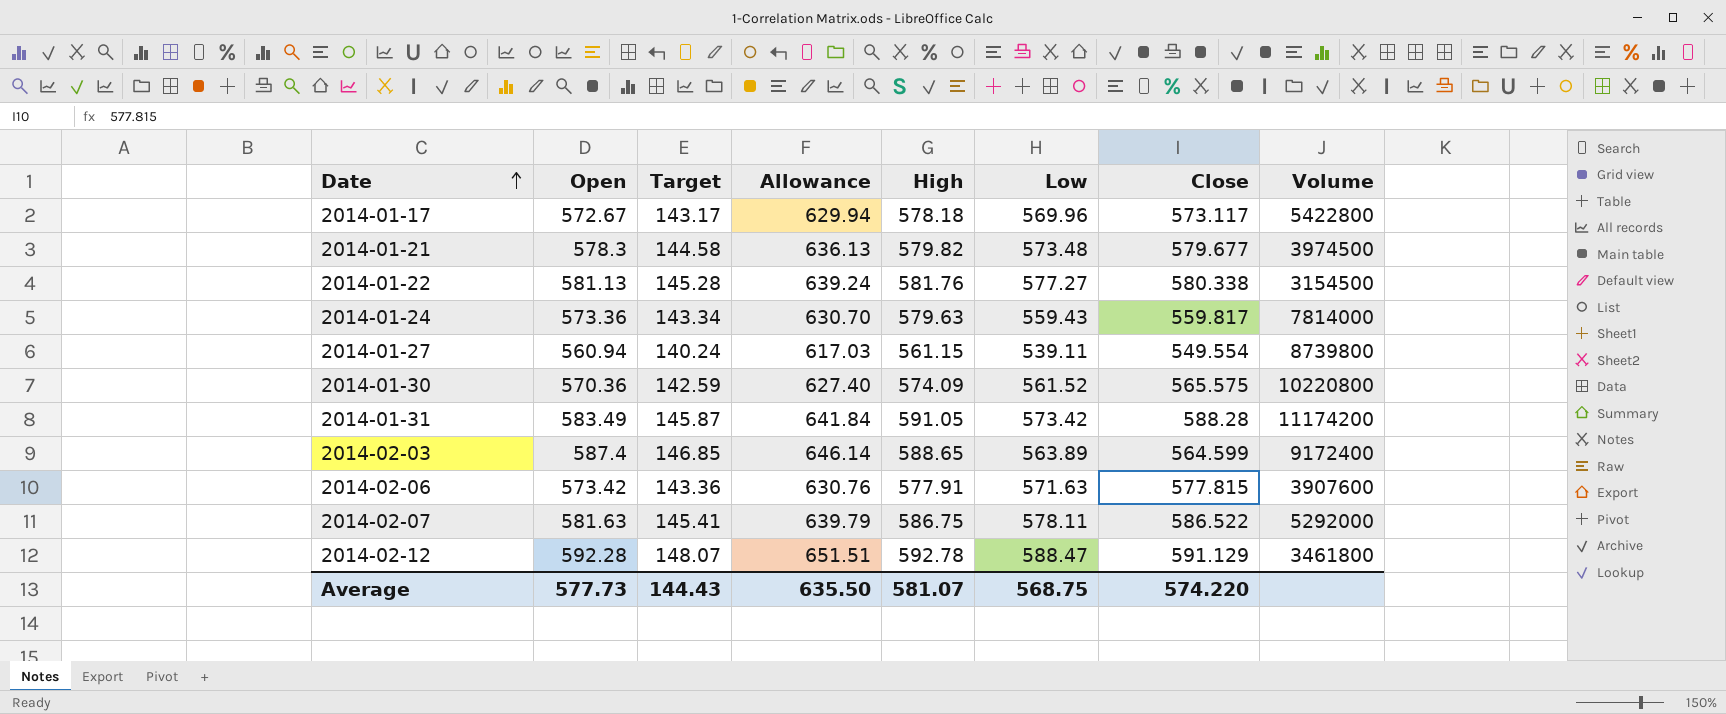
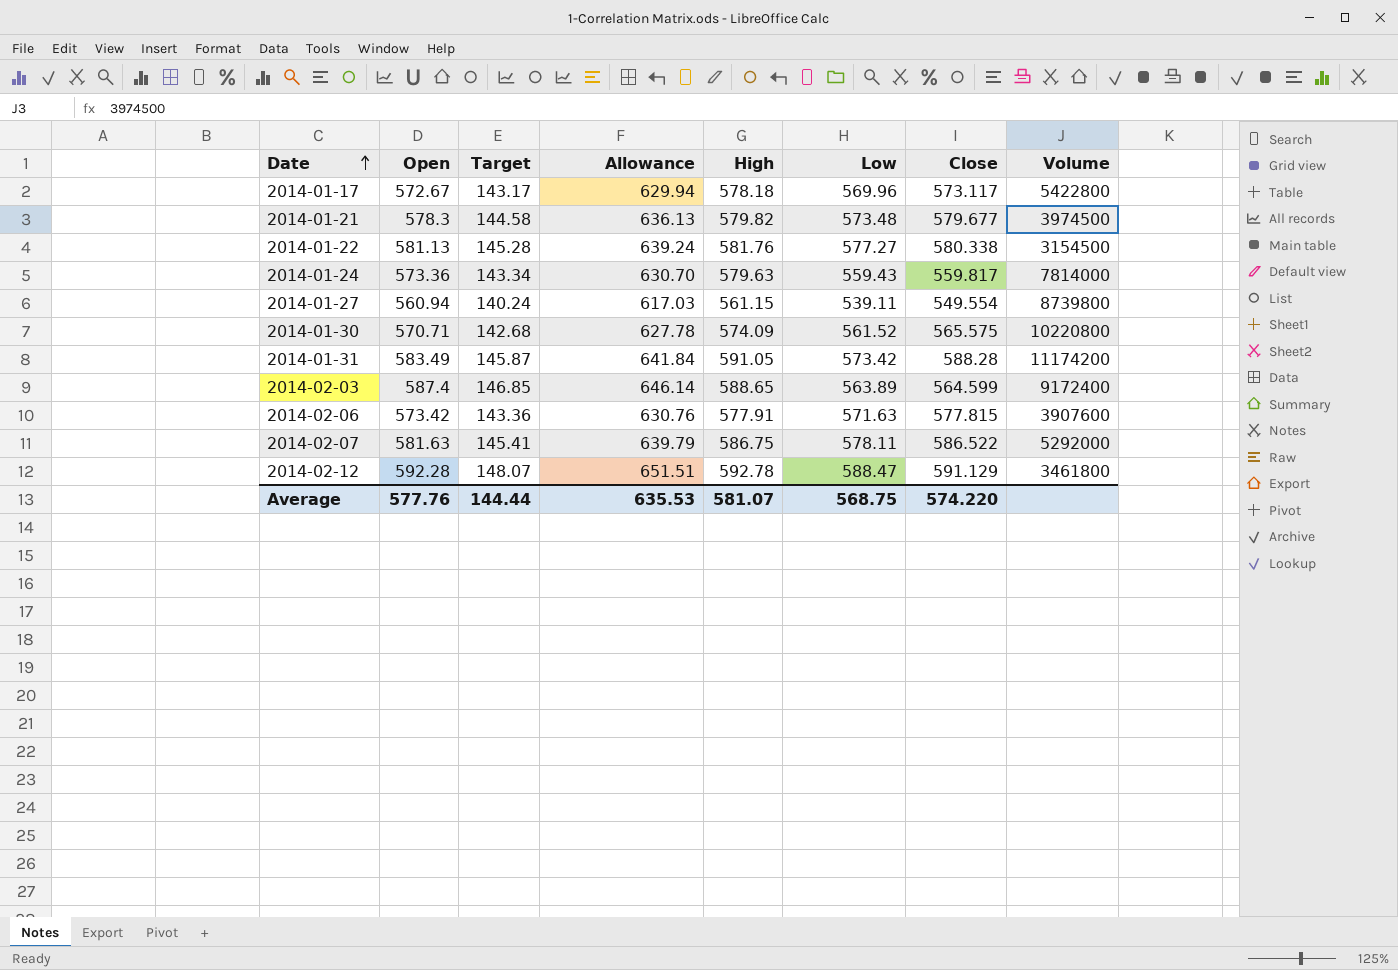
2014-01-30 | Open: 570.36 -> 570.71
2014-01-30 | Target: 142.59 -> 142.68
2014-01-30 | Allowance: 627.40 -> 627.78
Average | Open: 577.73 -> 577.76
Average | Target: 144.43 -> 144.44
Average | Allowance: 635.50 -> 635.53

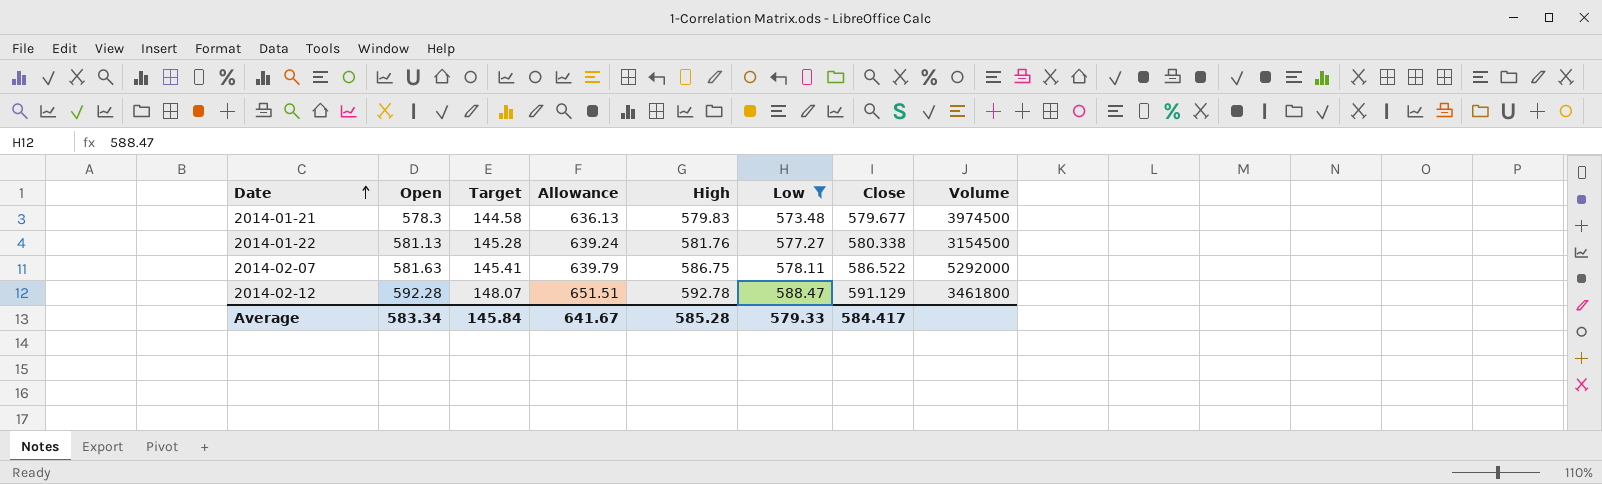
filter: none -> Low >= 573.48
2014-01-21 | High: 579.82 -> 579.83
Average | Open: 577.76 -> 583.34
Average | Target: 144.44 -> 145.84
Average | Allowance: 635.53 -> 641.67
Average | High: 581.07 -> 585.28
Average | Low: 568.75 -> 579.33
Average | Close: 574.220 -> 584.417

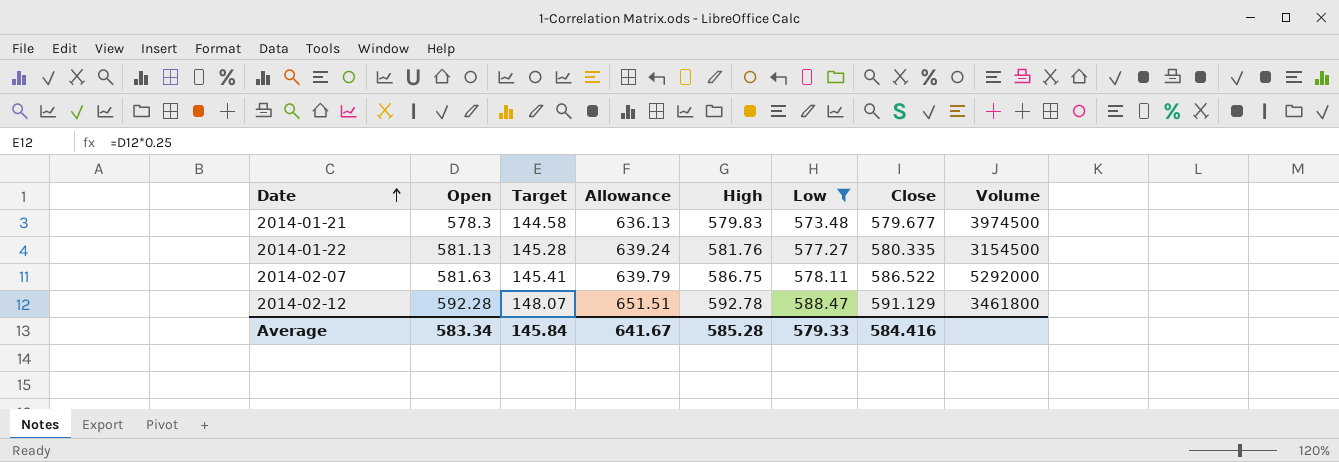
2014-01-22 | Close: 580.338 -> 580.335
Average | Close: 584.417 -> 584.416

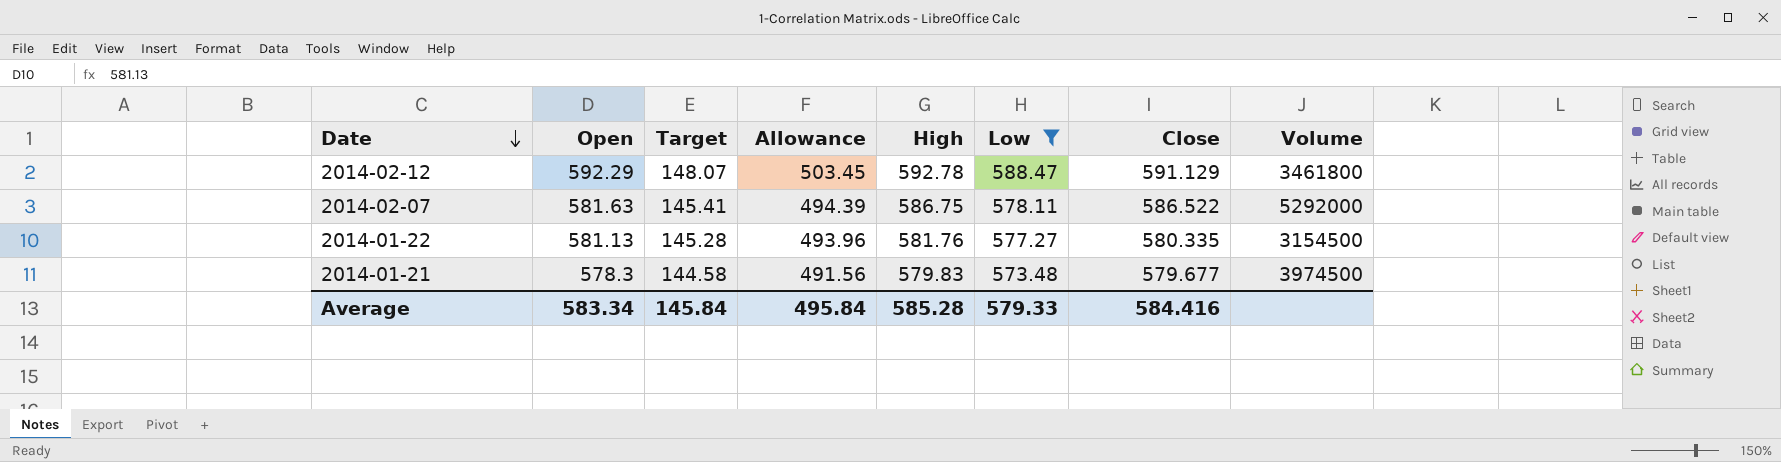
row order: Date ascending -> Date descending
column Allowance | formula: [Open] * 1.1 -> [Open] * 0.85
2014-02-12 | Open: 592.28 -> 592.29
Average | Allowance: 641.67 -> 495.84

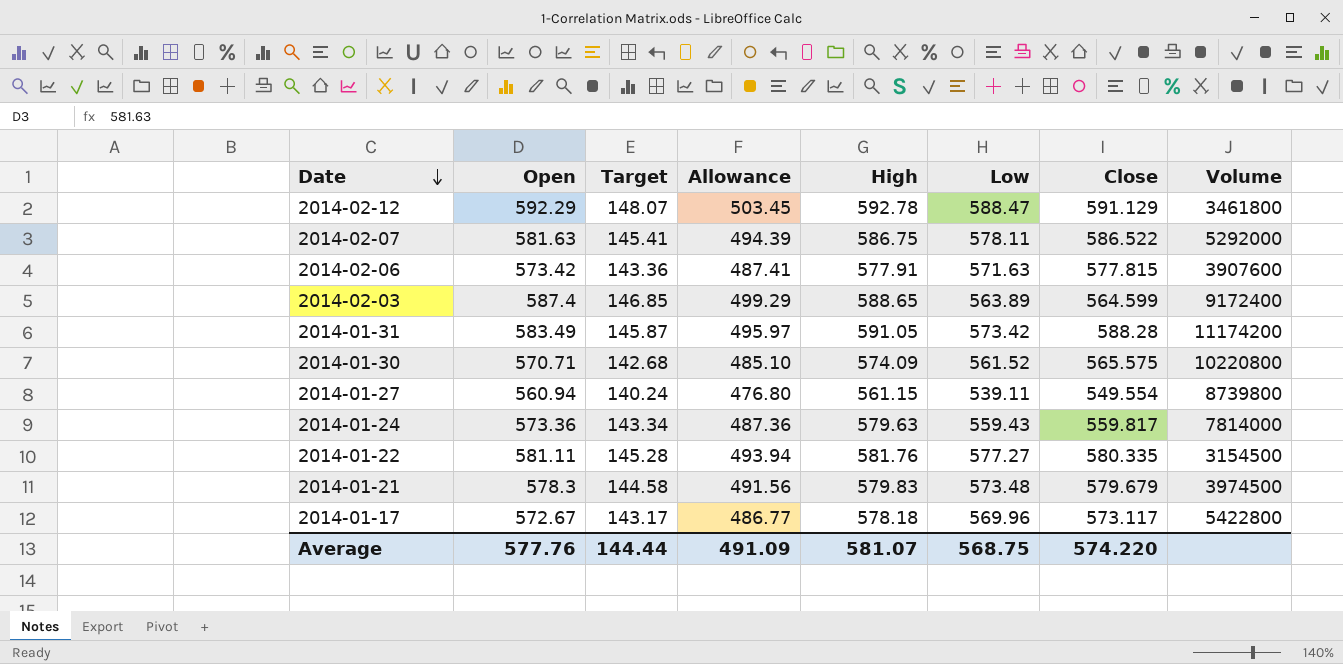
filter: Low >= 573.48 -> none
2014-01-22 | Open: 581.13 -> 581.11
2014-01-22 | Allowance: 493.96 -> 493.94
2014-01-21 | Close: 579.677 -> 579.679
Average | Open: 583.34 -> 577.76
Average | Target: 145.84 -> 144.44
Average | Allowance: 495.84 -> 491.09
Average | High: 585.28 -> 581.07
Average | Low: 579.33 -> 568.75
Average | Close: 584.416 -> 574.220

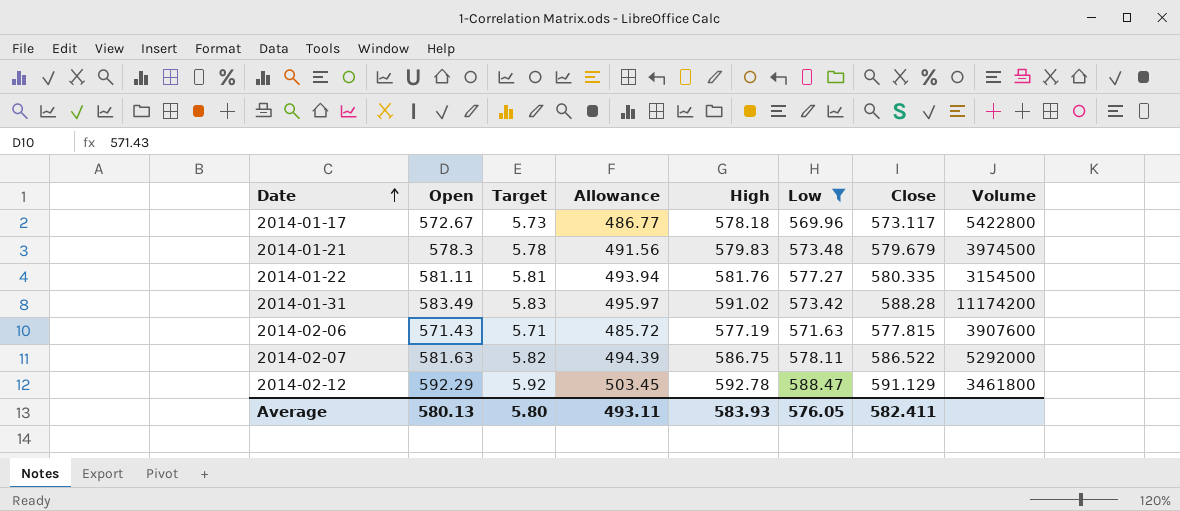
filter: none -> Low >= 569.96
row order: Date descending -> Date ascending
column Target | formula: [Open] * 0.25 -> [Open] * 0.01
2014-01-31 | High: 591.05 -> 591.02
2014-02-06 | Open: 573.42 -> 571.43
2014-02-06 | Allowance: 487.41 -> 485.72
2014-02-06 | High: 577.91 -> 577.19
Average | Open: 577.76 -> 580.13
Average | Target: 144.44 -> 5.80
Average | Allowance: 491.09 -> 493.11
Average | High: 581.07 -> 583.93
Average | Low: 568.75 -> 576.05
Average | Close: 574.220 -> 582.411

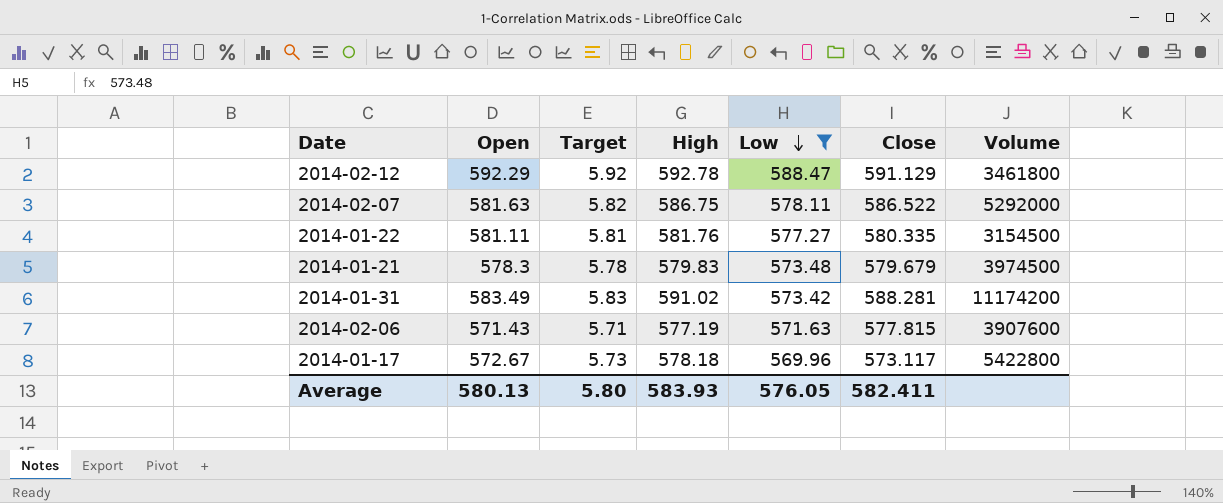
row order: Date ascending -> Low descending
column Allowance | formula: [Open] * 0.85 -> none
2014-01-31 | Close: 588.28 -> 588.281

